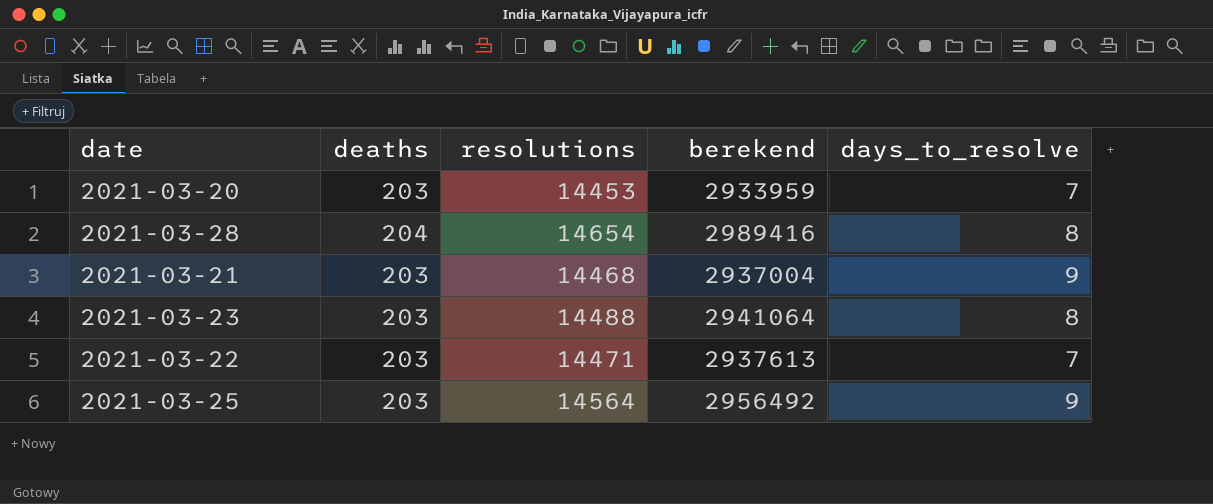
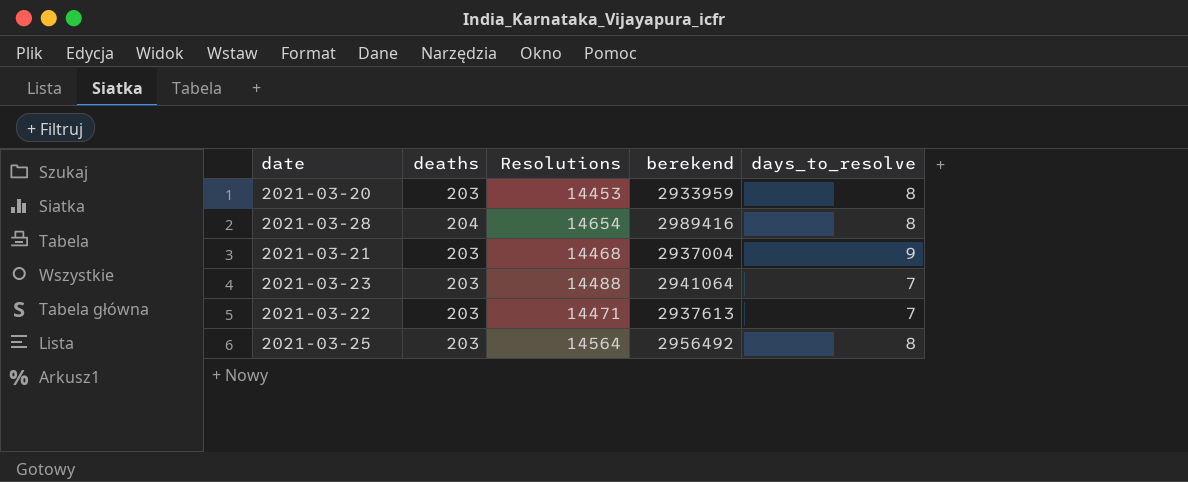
column name: resolutions -> Resolutions
2021-03-20 | days_to_resolve: 7 -> 8
2021-03-23 | days_to_resolve: 8 -> 7
2021-03-25 | days_to_resolve: 9 -> 8

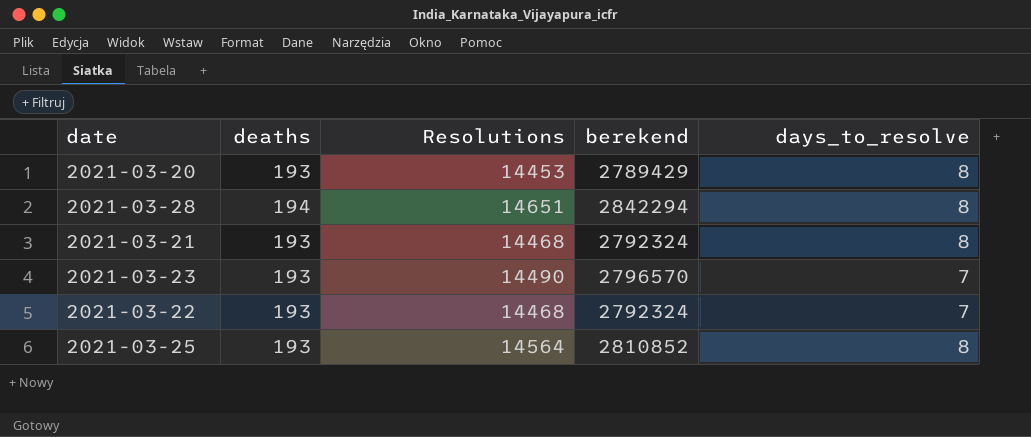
2021-03-20 | deaths: 203 -> 193
2021-03-20 | berekend: 2933959 -> 2789429
2021-03-28 | deaths: 204 -> 194
2021-03-28 | Resolutions: 14654 -> 14651
2021-03-28 | berekend: 2989416 -> 2842294
2021-03-21 | deaths: 203 -> 193
2021-03-21 | berekend: 2937004 -> 2792324
2021-03-21 | days_to_resolve: 9 -> 8
2021-03-23 | deaths: 203 -> 193
2021-03-23 | Resolutions: 14488 -> 14490
2021-03-23 | berekend: 2941064 -> 2796570
2021-03-22 | deaths: 203 -> 193
2021-03-22 | Resolutions: 14471 -> 14468
2021-03-22 | berekend: 2937613 -> 2792324
2021-03-25 | deaths: 203 -> 193
2021-03-25 | berekend: 2956492 -> 2810852

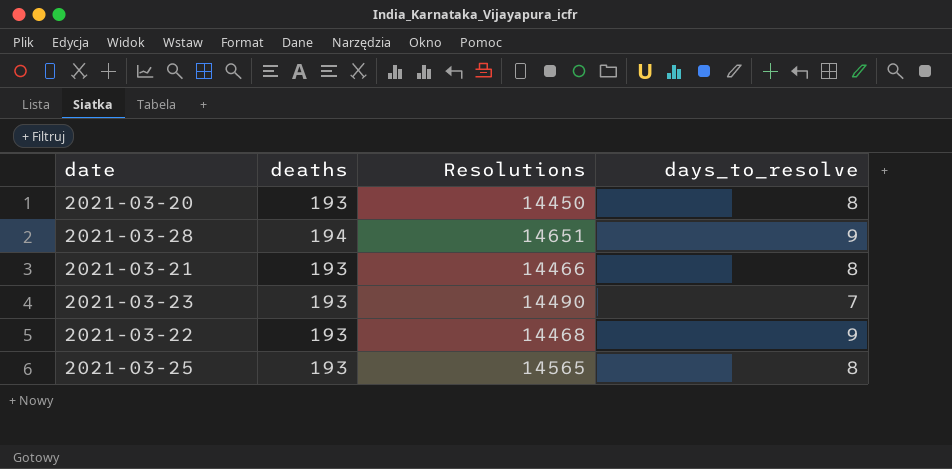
column berekend | formula: [deaths] * [Resolutions] -> none
2021-03-20 | Resolutions: 14453 -> 14450
2021-03-28 | days_to_resolve: 8 -> 9
2021-03-21 | Resolutions: 14468 -> 14466
2021-03-22 | days_to_resolve: 7 -> 9
2021-03-25 | Resolutions: 14564 -> 14565

